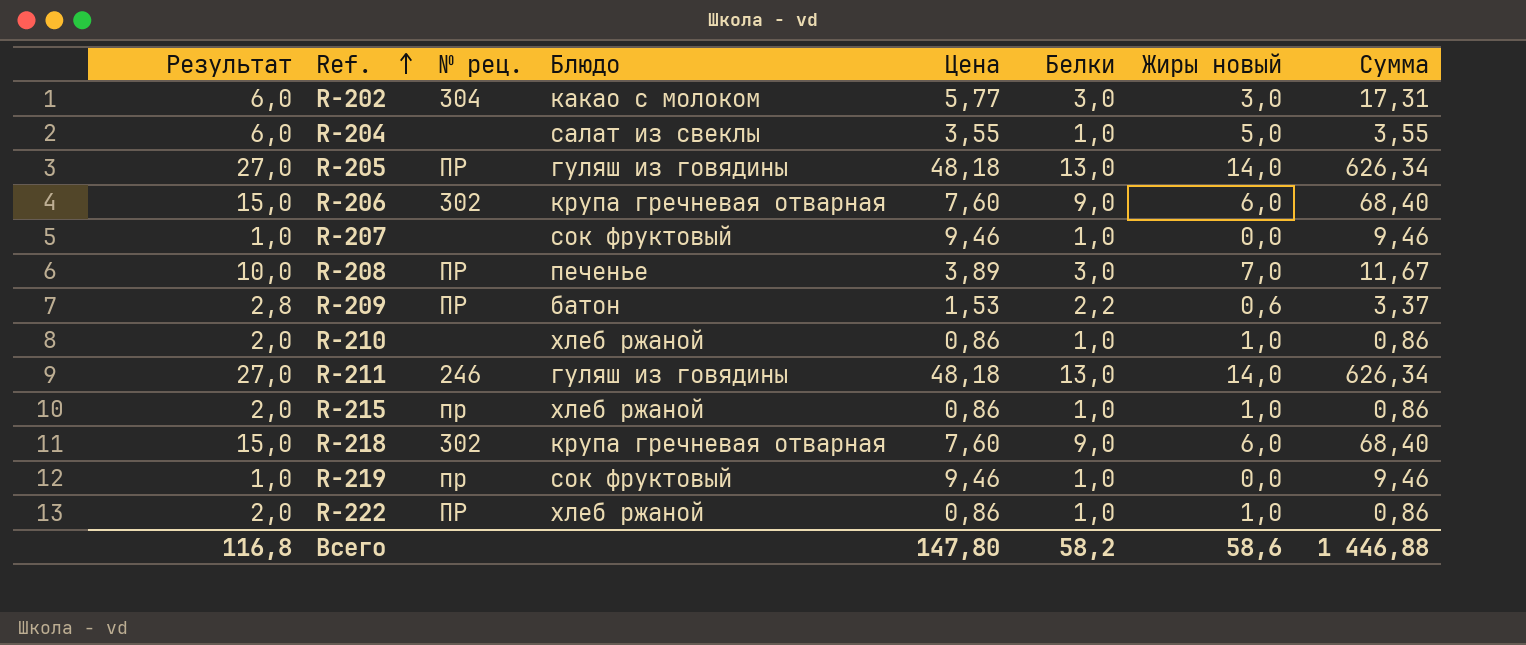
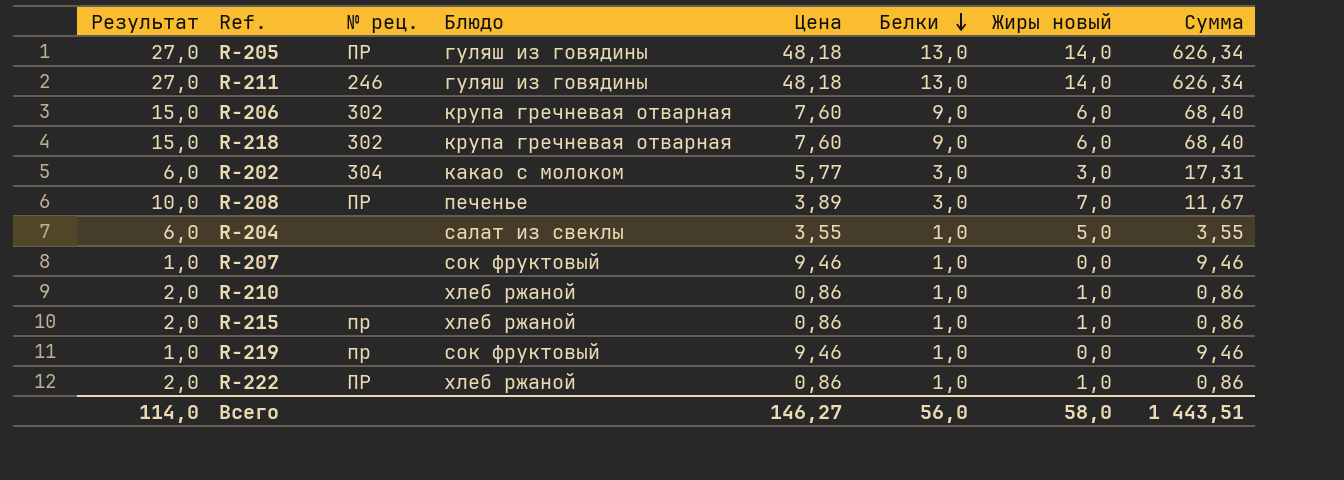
row order: Ref. ascending -> Белки descending
row R-209: 2,8 | ПР | батон | 1,53 | 2,2 | 0,6 | 3,37 -> none
Всего | Результат: 116,8 -> 114,0
Всего | Цена: 147,80 -> 146,27
Всего | Белки: 58,2 -> 56,0
Всего | Жиры новый: 58,6 -> 58,0
Всего | Сумма: 1 446,88 -> 1 443,51

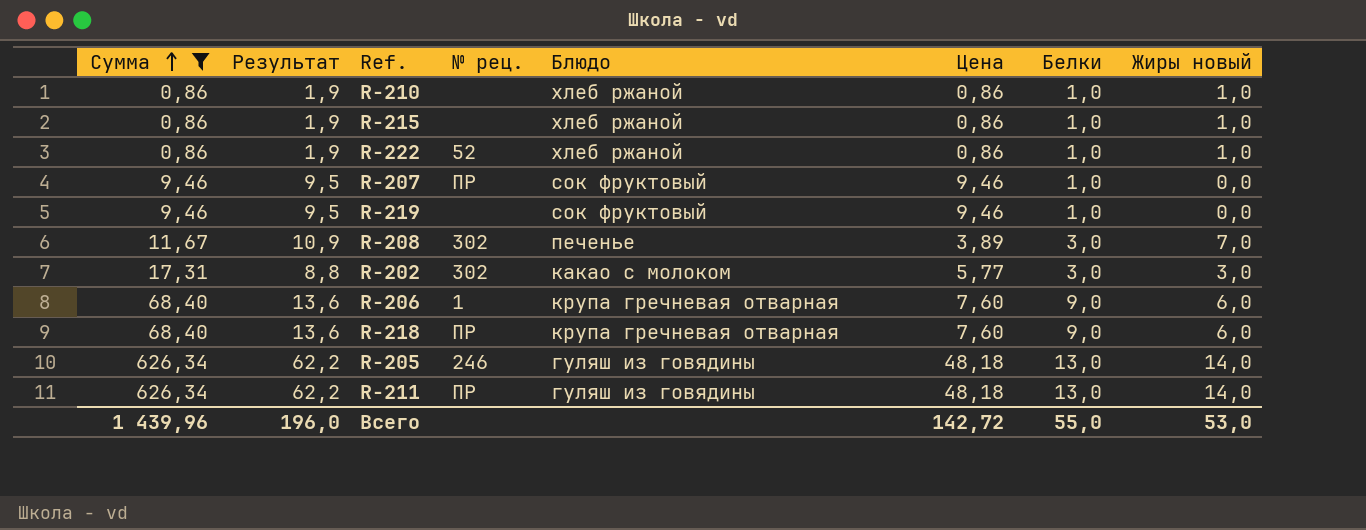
filter: none -> Сумма != 3,55
row order: Белки descending -> Сумма ascending
column Сумма | position: 8 -> 1
column Результат | formula: [Белки] + [Жиры новый] -> [Цена] + [Жиры новый]
R-215 | № рец.: пр -> none
R-222 | № рец.: ПР -> 52
R-207 | № рец.: none -> ПР
R-219 | № рец.: пр -> none
R-208 | № рец.: ПР -> 302
R-202 | № рец.: 304 -> 302
R-206 | № рец.: 302 -> 1
R-218 | № рец.: 302 -> ПР
R-205 | № рец.: ПР -> 246
R-211 | № рец.: 246 -> ПР
Всего | Сумма: 1 443,51 -> 1 439,96
Всего | Результат: 114,0 -> 196,0
Всего | Цена: 146,27 -> 142,72
Всего | Белки: 56,0 -> 55,0
Всего | Жиры новый: 58,0 -> 53,0

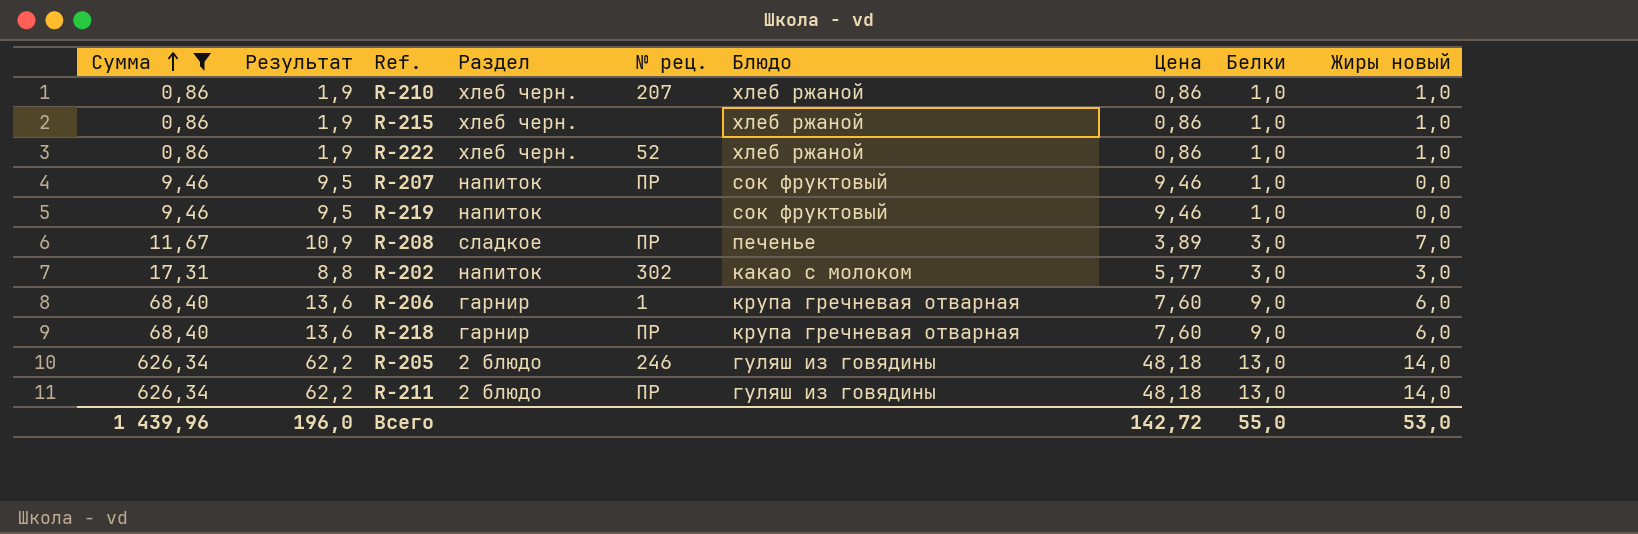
column Раздел | position: none -> 4
R-210 | № рец.: none -> 207
R-208 | № рец.: 302 -> ПР

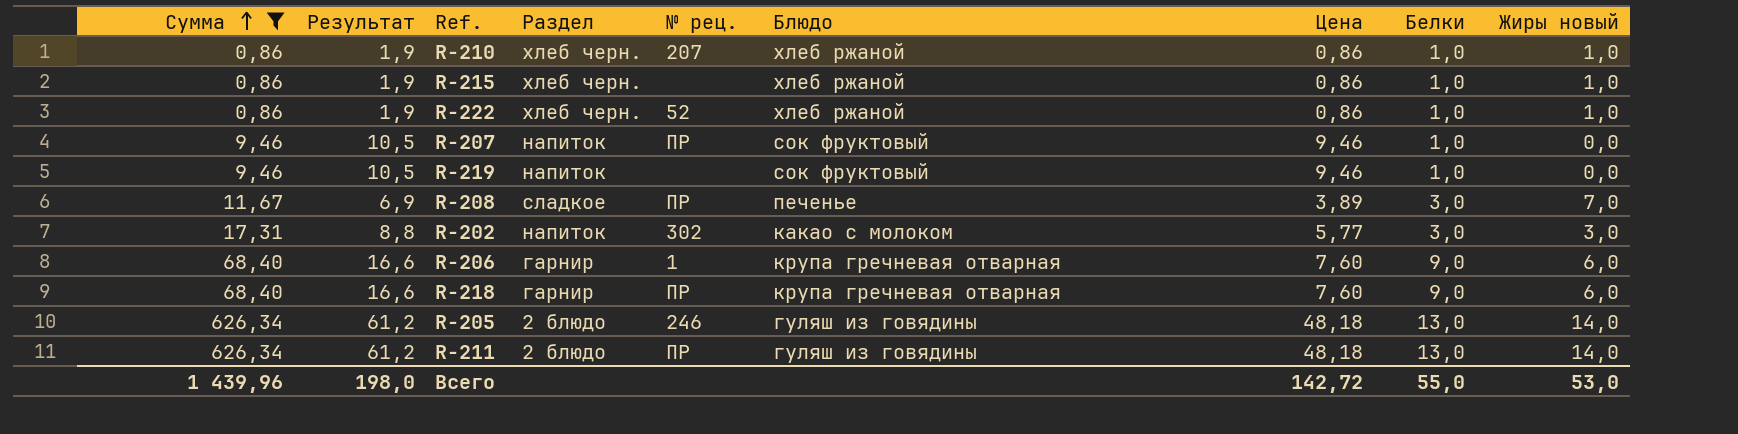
column Результат | formula: [Цена] + [Жиры новый] -> [Цена] + [Белки]
Всего | Результат: 196,0 -> 198,0

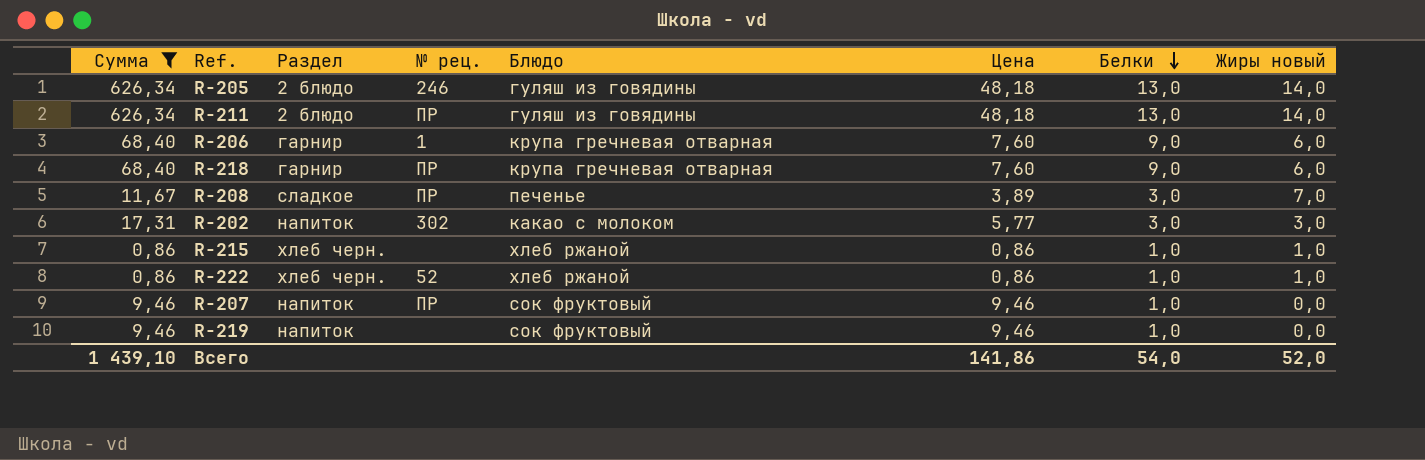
row order: Сумма ascending -> Белки descending
column Результат | formula: [Цена] + [Белки] -> none
row R-210: 0,86 | 1,9 | хлеб черн. | 207 | хлеб ржаной | 0,86 | 1,0 | 1,0 -> none
Всего | Сумма: 1 439,96 -> 1 439,10
Всего | Цена: 142,72 -> 141,86
Всего | Белки: 55,0 -> 54,0
Всего | Жиры новый: 53,0 -> 52,0

